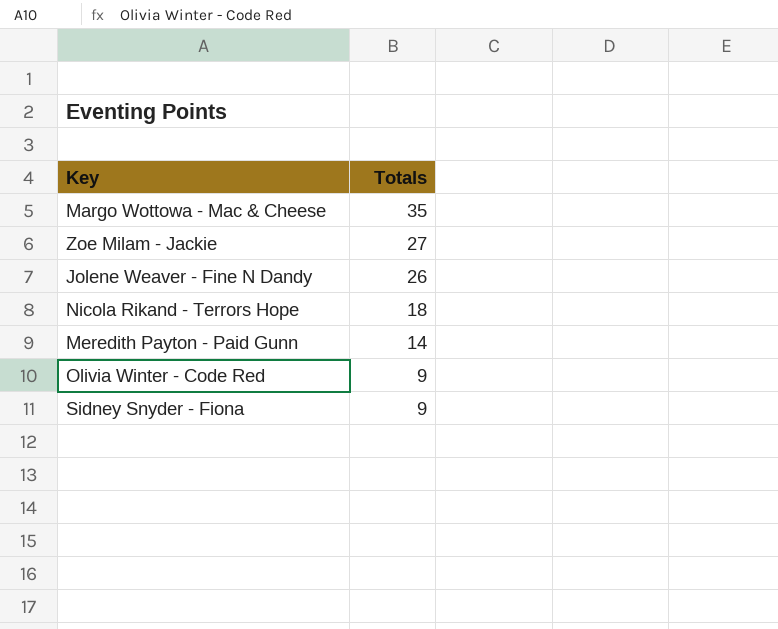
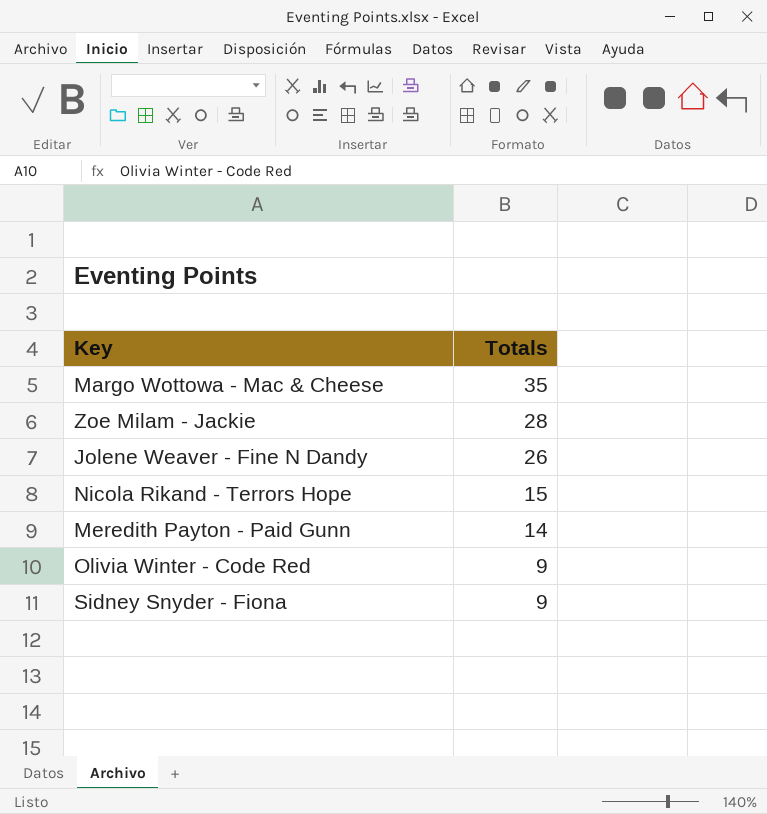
Zoe Milam - Jackie | Totals: 27 -> 28
Nicola Rikand - Terrors Hope | Totals: 18 -> 15

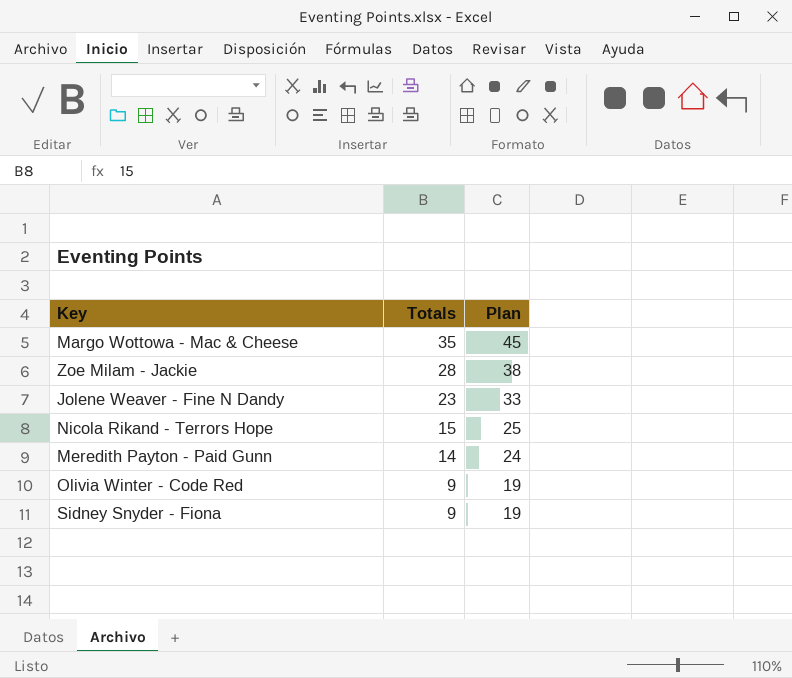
column Plan | formula: none -> [Totals] + 10
Jolene Weaver - Fine N Dandy | Totals: 26 -> 23

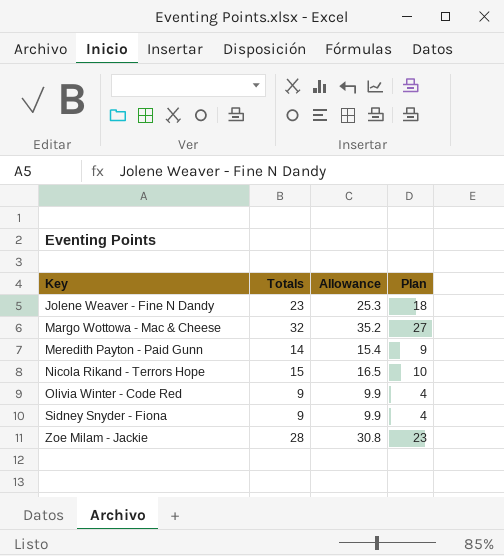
row order: Totals descending -> Key ascending
column Allowance | formula: none -> [Totals] * 1.1
column Plan | formula: [Totals] + 10 -> [Totals] - 5
Margo Wottowa - Mac & Cheese | Totals: 35 -> 32

